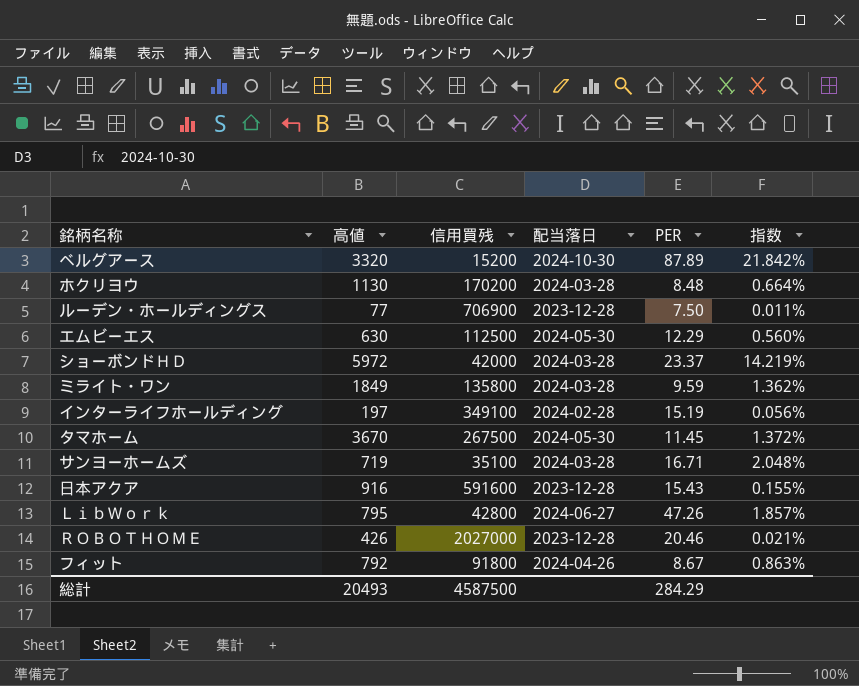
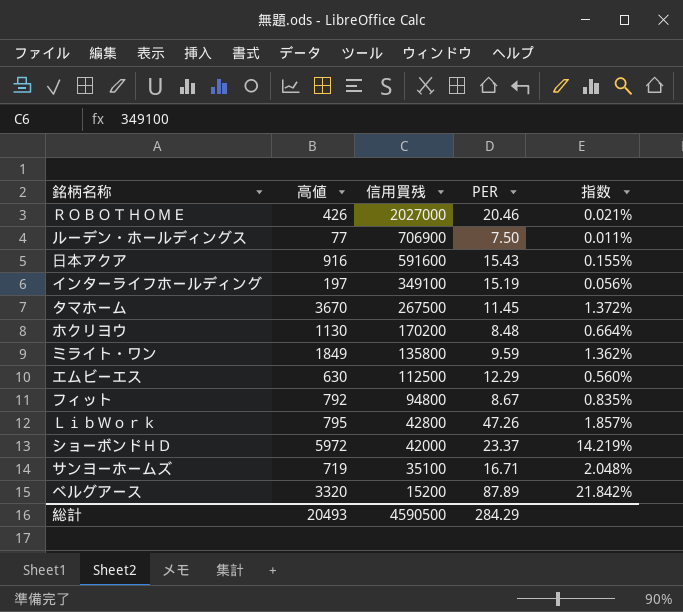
row order: none -> 信用買残 descending
column 配当落日 | position: 4 -> none
フィット | 信用買残: 91800 -> 94800
フィット | 指数: 0.863% -> 0.835%
総計 | 信用買残: 4587500 -> 4590500

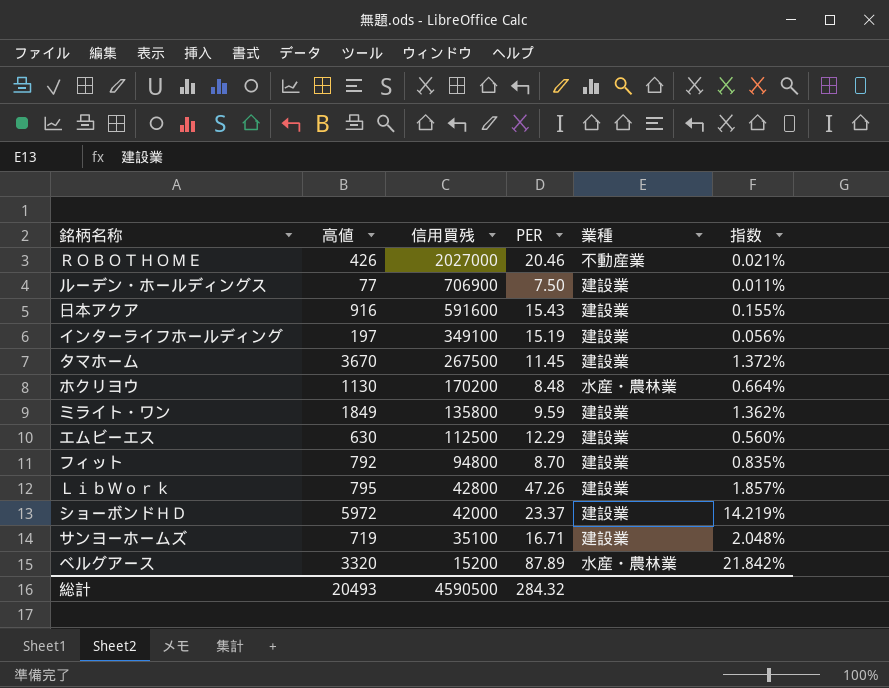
column 業種 | position: none -> 5
フィット | PER: 8.67 -> 8.70
総計 | PER: 284.29 -> 284.32

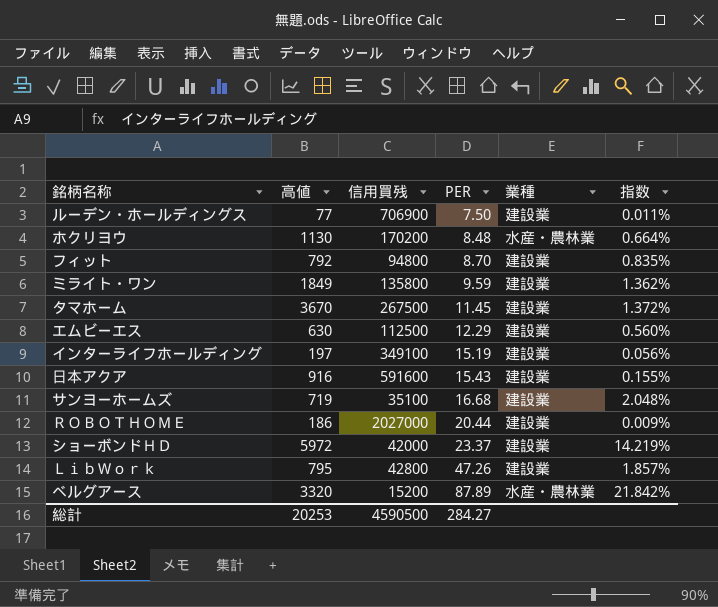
row order: 信用買残 descending -> PER ascending
サンヨーホームズ | PER: 16.71 -> 16.68
ＲＯＢＯＴＨＯＭＥ | 高値: 426 -> 186
ＲＯＢＯＴＨＯＭＥ | PER: 20.46 -> 20.44
ＲＯＢＯＴＨＯＭＥ | 業種: 不動産業 -> 建設業
ＲＯＢＯＴＨＯＭＥ | 指数: 0.021% -> 0.009%
総計 | 高値: 20493 -> 20253
総計 | PER: 284.32 -> 284.27

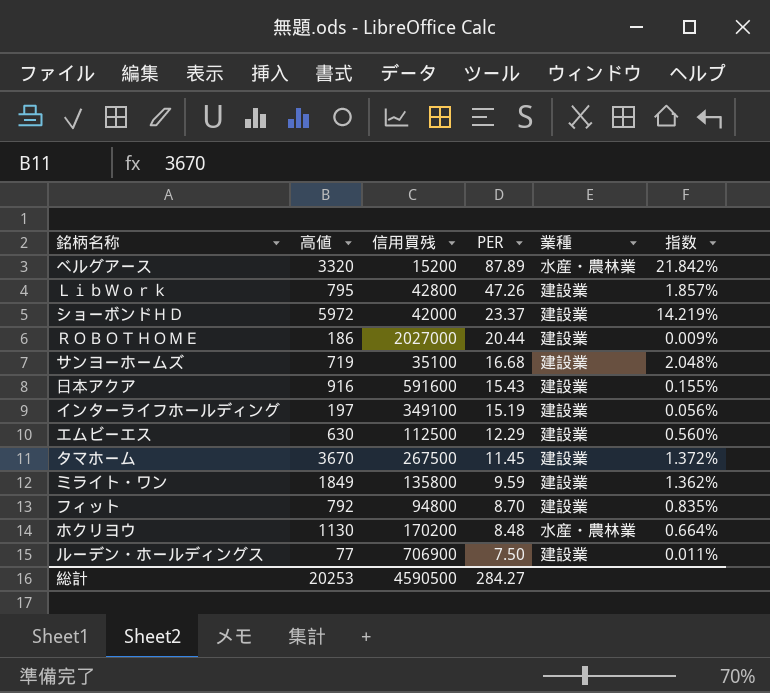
row order: PER ascending -> PER descending

